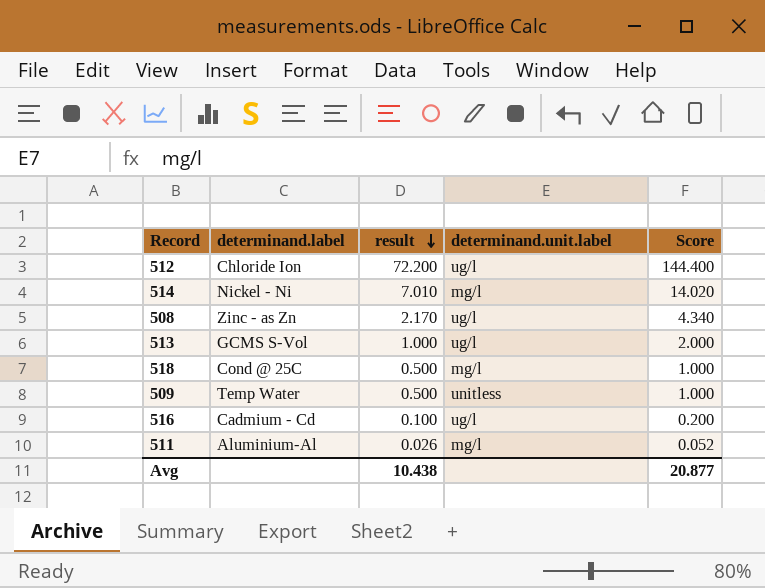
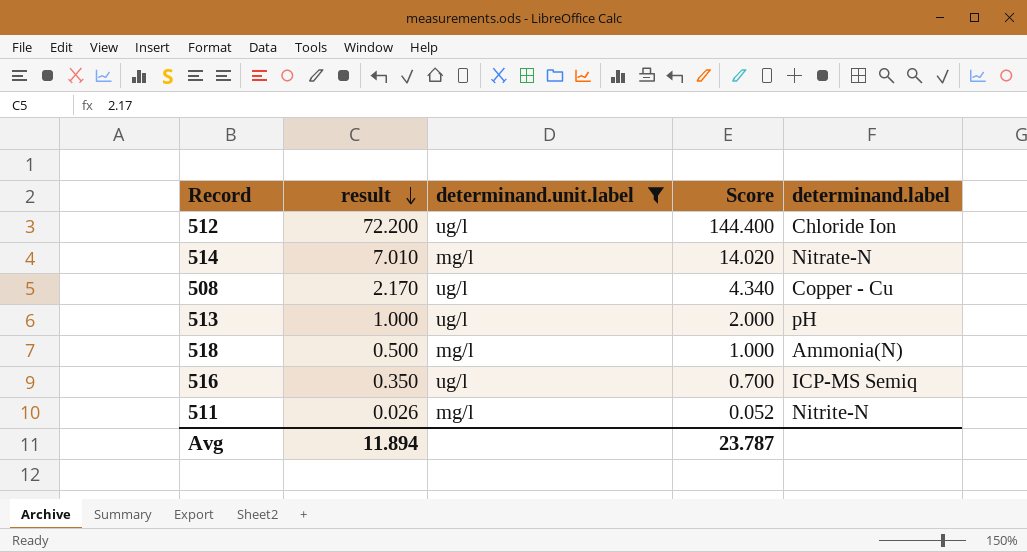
filter: none -> determinand.unit.label != unitless
column determinand.label | position: 2 -> 5
514 | determinand.label: Nickel - Ni -> Nitrate-N
508 | determinand.label: Zinc - as Zn -> Copper - Cu
513 | determinand.label: GCMS S-Vol -> pH
518 | determinand.label: Cond @ 25C -> Ammonia(N)
516 | result: 0.100 -> 0.350
516 | Score: 0.200 -> 0.700
516 | determinand.label: Cadmium - Cd -> ICP-MS Semiq
511 | determinand.label: Aluminium-Al -> Nitrite-N
Avg | result: 10.438 -> 11.894
Avg | Score: 20.877 -> 23.787

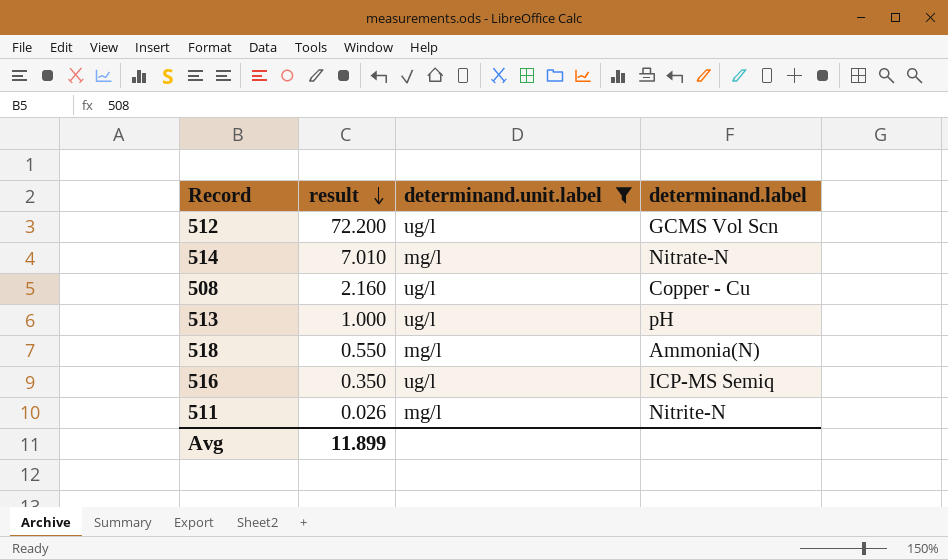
column Score | formula: [result] * 2 -> none
512 | determinand.label: Chloride Ion -> GCMS Vol Scn
508 | result: 2.170 -> 2.160
518 | result: 0.500 -> 0.550
Avg | result: 11.894 -> 11.899

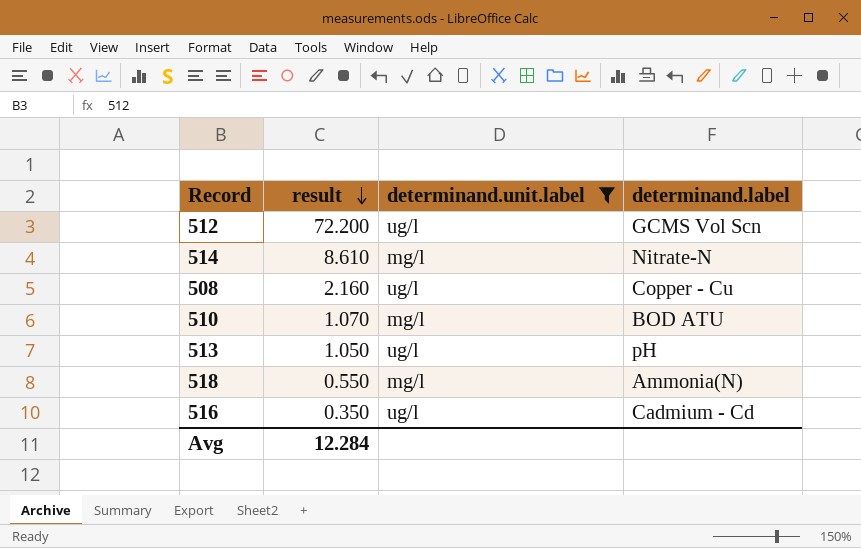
row 511: 0.026 | mg/l | Nitrite-N -> none
514 | result: 7.010 -> 8.610
row 510: none -> 1.070 | mg/l | BOD ATU
513 | result: 1.000 -> 1.050
516 | determinand.label: ICP-MS Semiq -> Cadmium - Cd
Avg | result: 11.899 -> 12.284

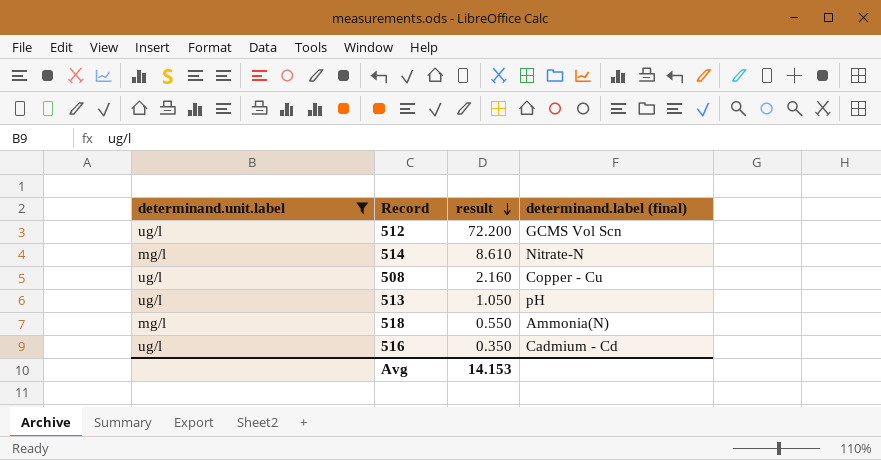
column determinand.unit.label | position: 3 -> 1
column name: determinand.label -> determinand.label (final)
row 510: 1.070 | mg/l | BOD ATU -> none
Avg | result: 12.284 -> 14.153

